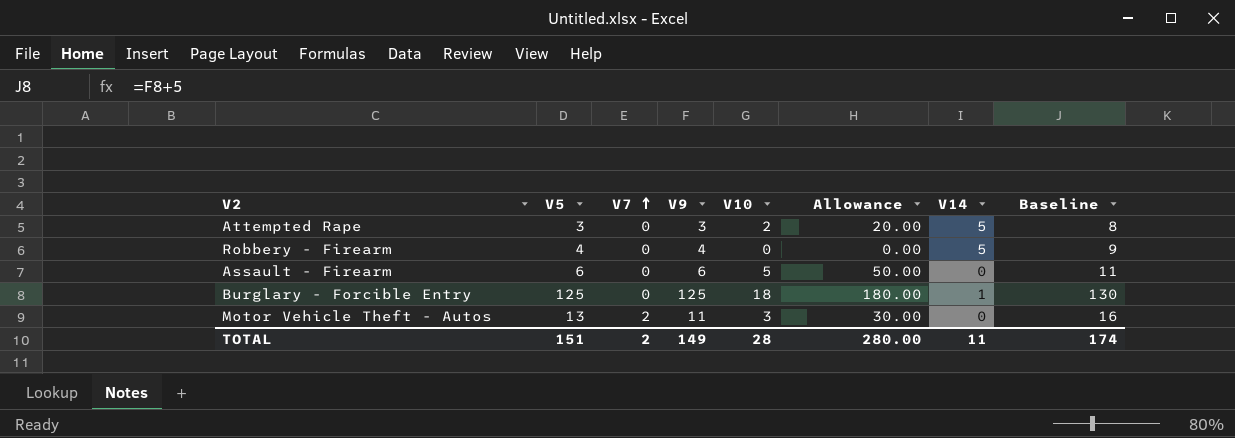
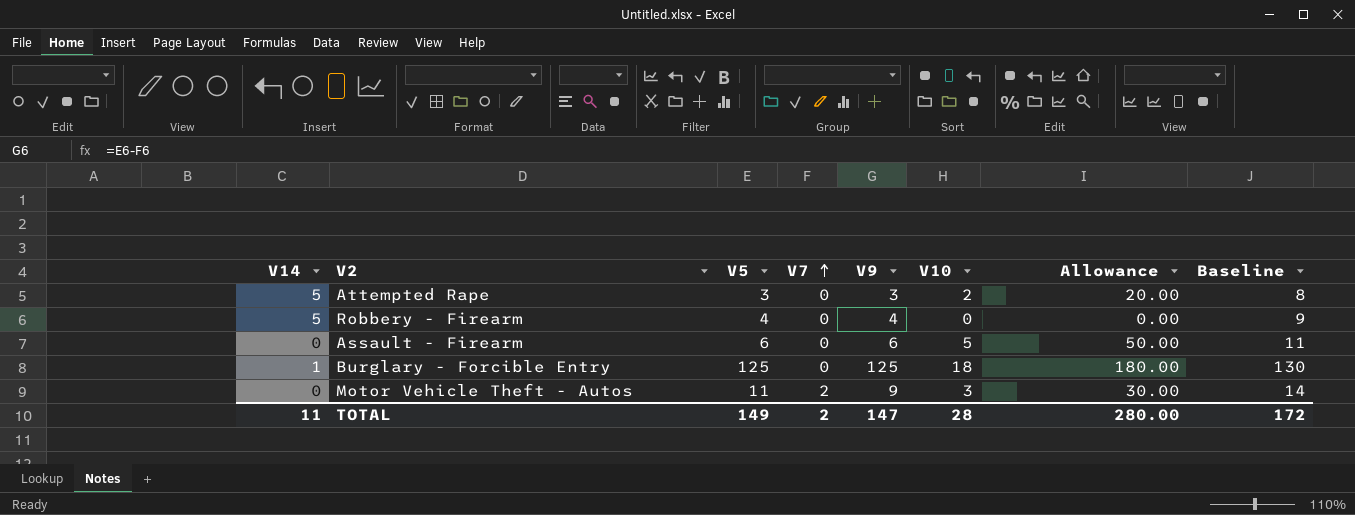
column V14 | position: 7 -> 1
Motor Vehicle Theft - Autos | V5: 13 -> 11
Motor Vehicle Theft - Autos | V9: 11 -> 9
Motor Vehicle Theft - Autos | Baseline: 16 -> 14
TOTAL | V5: 151 -> 149
TOTAL | V9: 149 -> 147
TOTAL | Baseline: 174 -> 172

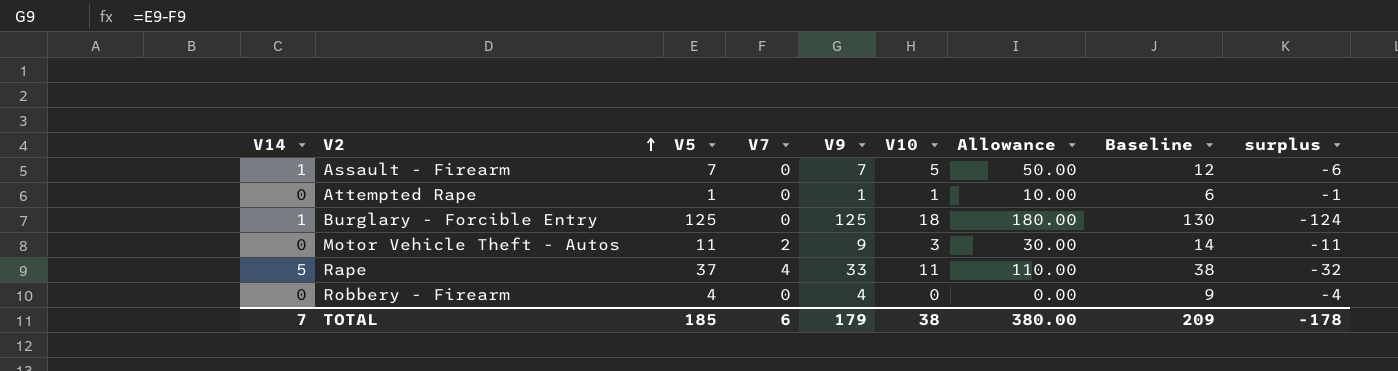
row order: V7 ascending -> V2 ascending
column surplus | formula: none -> [V14] - [V5]
Assault - Firearm | V14: 0 -> 1
Assault - Firearm | V5: 6 -> 7
Assault - Firearm | V9: 6 -> 7
Assault - Firearm | Baseline: 11 -> 12
Attempted Rape | V14: 5 -> 0
Attempted Rape | V5: 3 -> 1
Attempted Rape | V9: 3 -> 1
Attempted Rape | V10: 2 -> 1
Attempted Rape | Allowance: 20.00 -> 10.00
Attempted Rape | Baseline: 8 -> 6
row Rape: none -> 5 | 37 | 4 | 33 | 11 | 110.00 | 38 | -32
Robbery - Firearm | V14: 5 -> 0
TOTAL | V14: 11 -> 7
TOTAL | V5: 149 -> 185
TOTAL | V7: 2 -> 6
TOTAL | V9: 147 -> 179
TOTAL | V10: 28 -> 38
TOTAL | Allowance: 280.00 -> 380.00
TOTAL | Baseline: 172 -> 209

